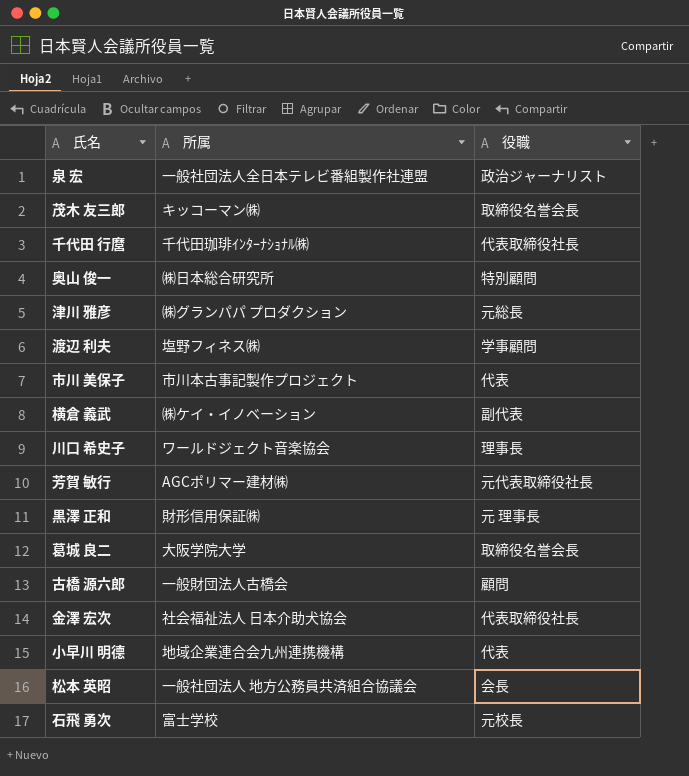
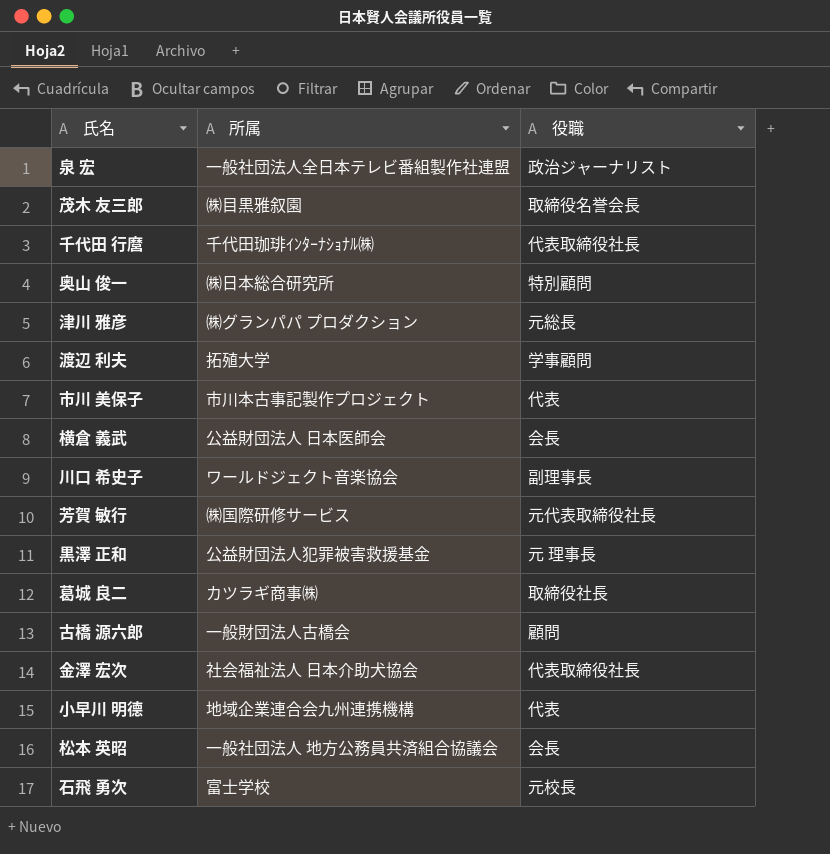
茂木 友三郎 | 所属: キッコーマン㈱ -> ㈱目黒雅叙園
渡辺 利夫 | 所属: 塩野フィネス㈱ -> 拓殖大学
横倉 義武 | 所属: ㈱ケイ・イノベーション -> 公益財団法人 日本医師会
横倉 義武 | 役職: 副代表 -> 会長
川口 希史子 | 役職: 理事長 -> 副理事長
芳賀 敏行 | 所属: AGCポリマー建材㈱ -> ㈱国際研修サービス
黒澤 正和 | 所属: 財形信用保証㈱ -> 公益財団法人犯罪被害救援基金
葛城 良二 | 所属: 大阪学院大学 -> カツラギ商事㈱
葛城 良二 | 役職: 取締役名誉会長 -> 取締役社長

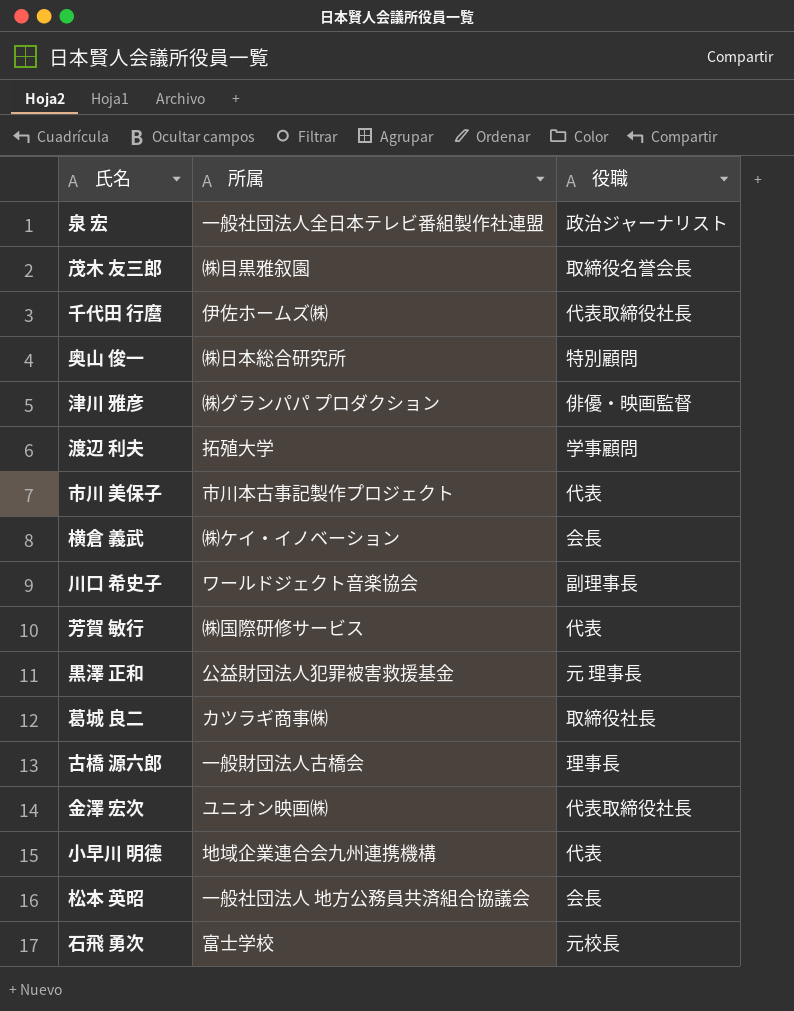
千代田 行麿 | 所属: 千代田珈琲ｲﾝﾀｰﾅｼｮﾅﾙ㈱ -> 伊佐ホームズ㈱
津川 雅彦 | 役職: 元総長 -> 俳優・映画監督
横倉 義武 | 所属: 公益財団法人 日本医師会 -> ㈱ケイ・イノベーション
芳賀 敏行 | 役職: 元代表取締役社長 -> 代表
古橋 源六郎 | 役職: 顧問 -> 理事長
金澤 宏次 | 所属: 社会福祉法人 日本介助犬協会 -> ユニオン映画㈱

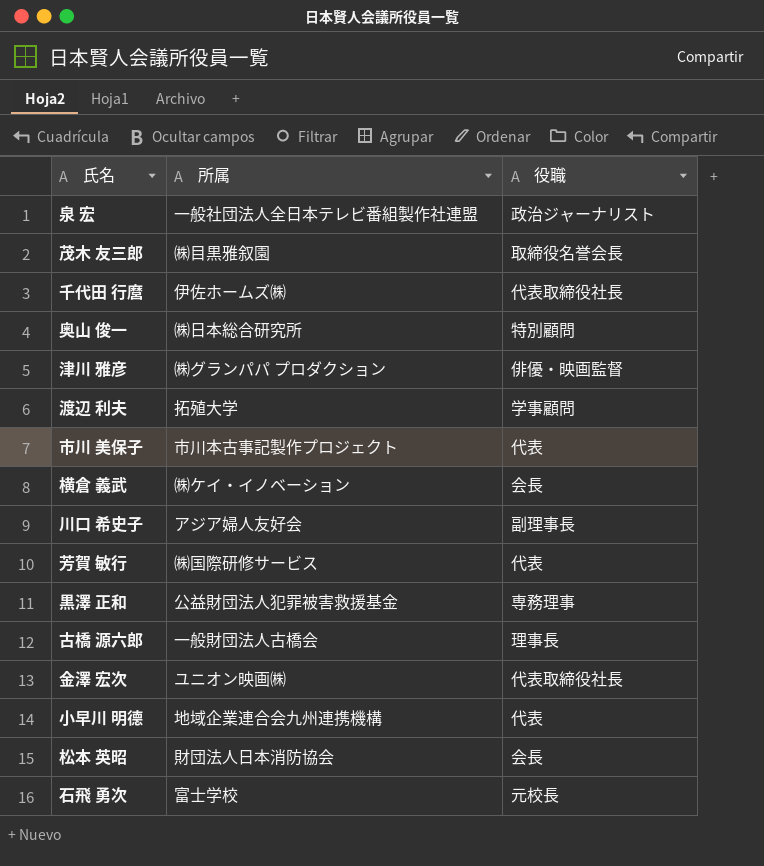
row 葛城 良二: カツラギ商事㈱ | 取締役社長 -> none
川口 希史子 | 所属: ワールドジェクト音楽協会 -> アジア婦人友好会
黒澤 正和 | 役職: 元 理事長 -> 専務理事
松本 英昭 | 所属: 一般社団法人 地方公務員共済組合協議会 -> 財団法人日本消防協会

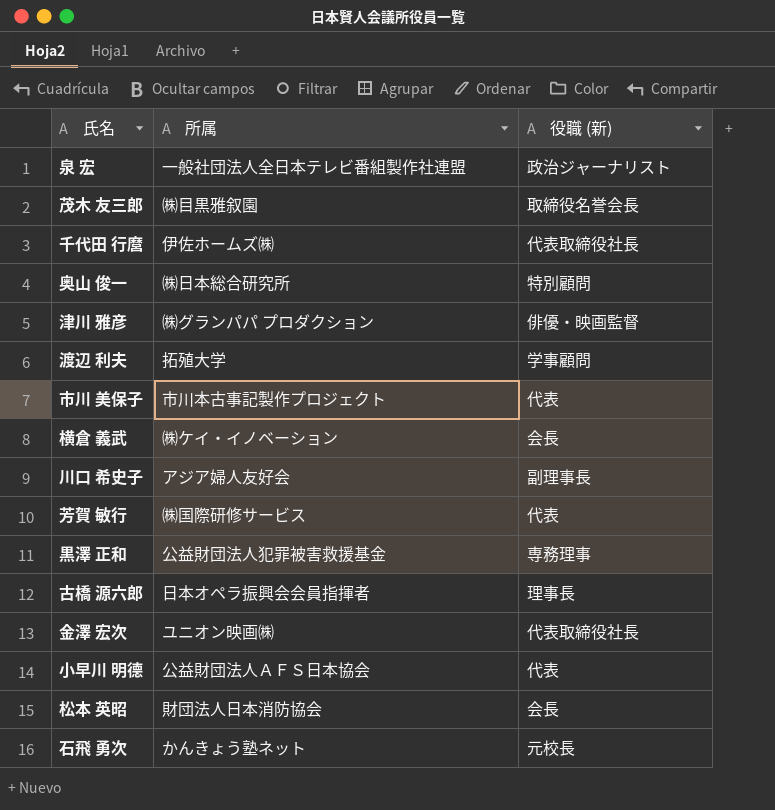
column name: 役職 -> 役職 (新)
古橋 源六郎 | 所属: 一般財団法人古橋会 -> 日本オペラ振興会会員指揮者
小早川 明德 | 所属: 地域企業連合会九州連携機構 -> 公益財団法人ＡＦＳ日本協会
石飛 勇次 | 所属: 富士学校 -> かんきょう塾ネット

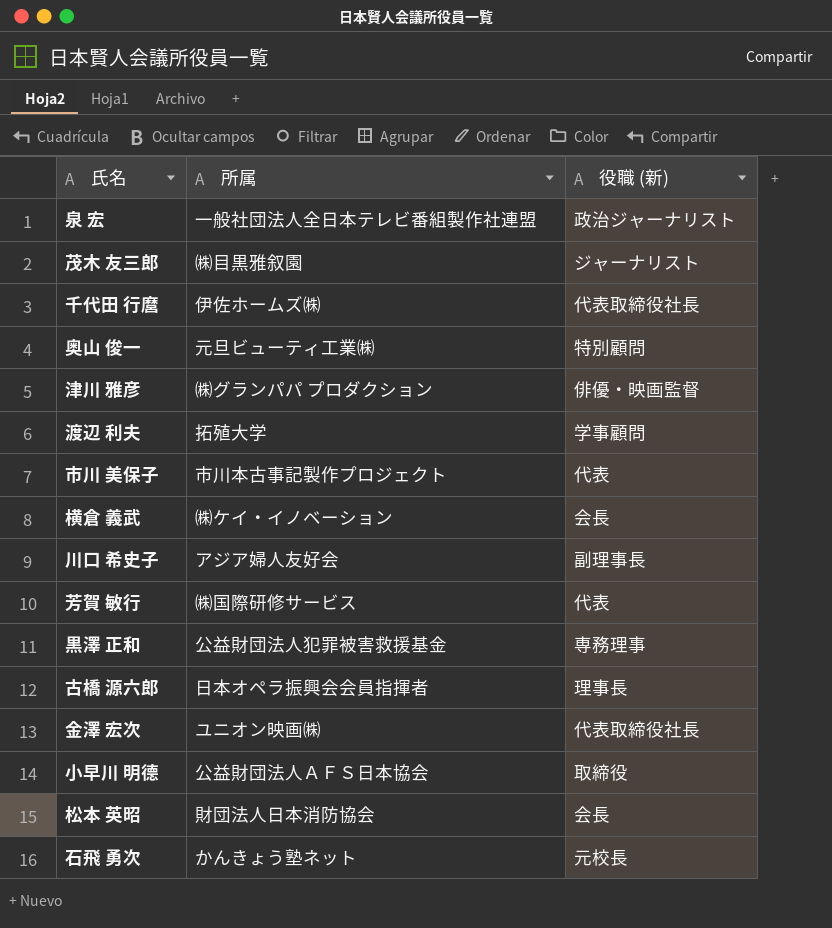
茂木 友三郎 | 役職 (新): 取締役名誉会長 -> ジャーナリスト
奥山 俊一 | 所属: ㈱日本総合研究所 -> 元旦ビューティ工業㈱
小早川 明德 | 役職 (新): 代表 -> 取締役

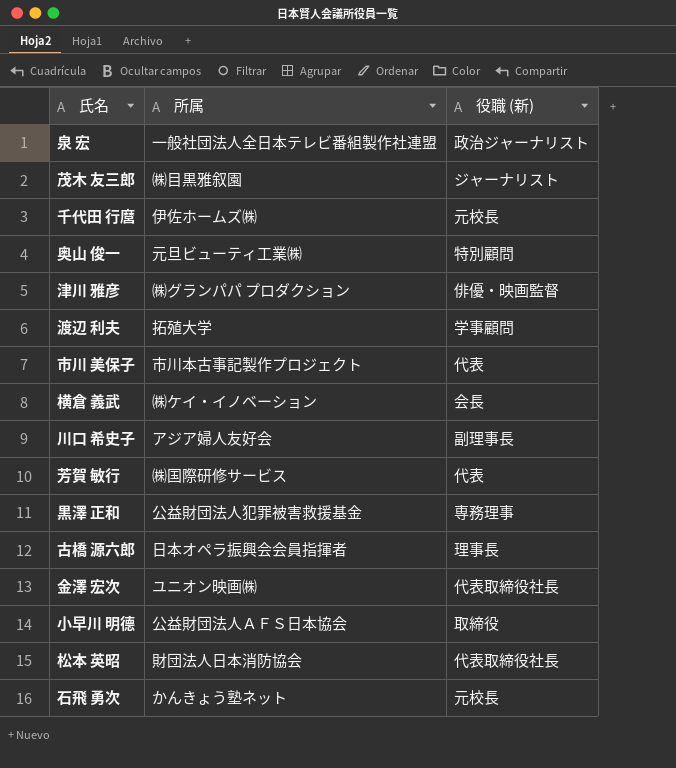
千代田 行麿 | 役職 (新): 代表取締役社長 -> 元校長
松本 英昭 | 役職 (新): 会長 -> 代表取締役社長

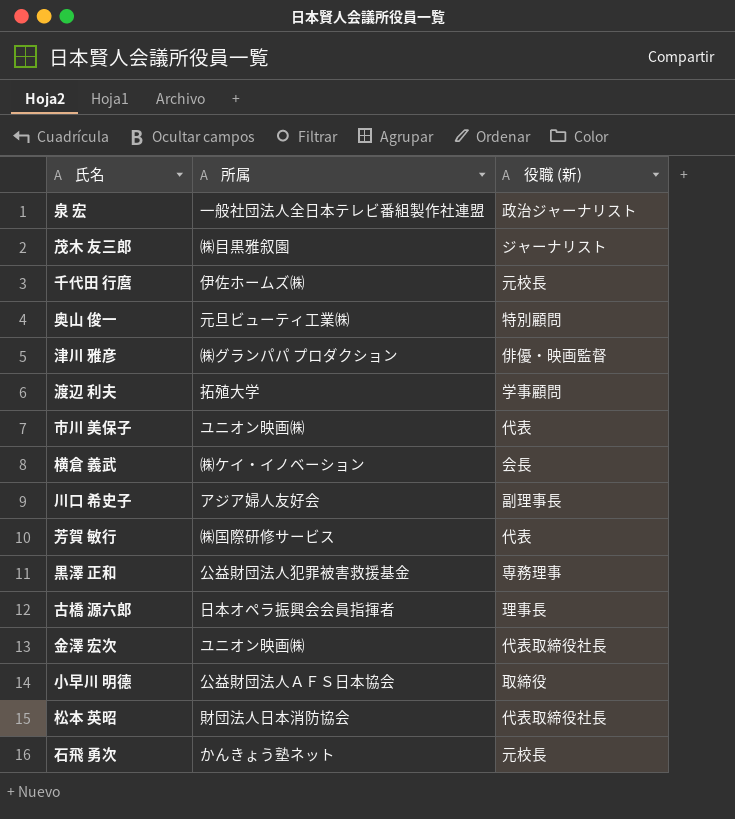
市川 美保子 | 所属: 市川本古事記製作プロジェクト -> ユニオン映画㈱

